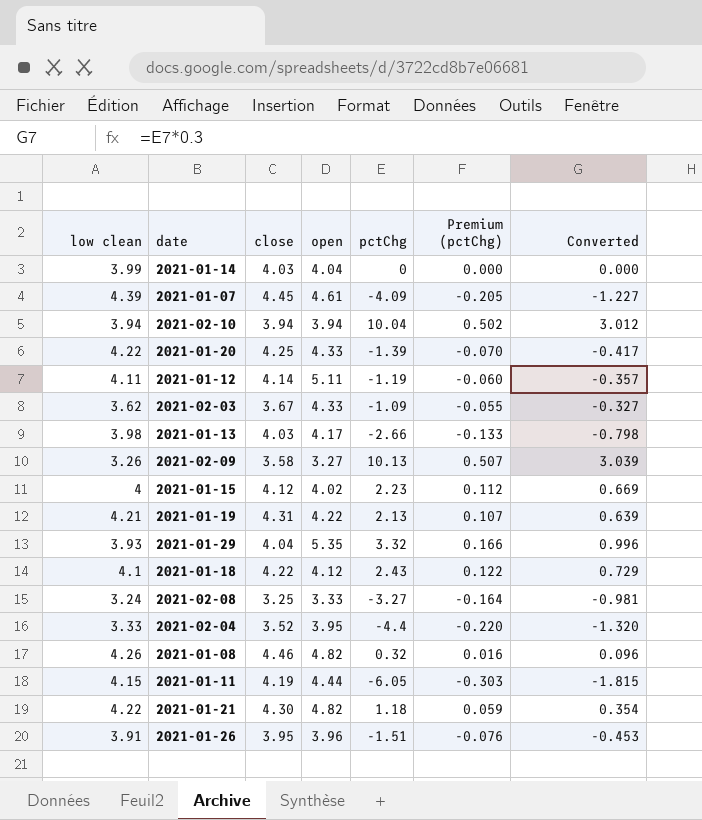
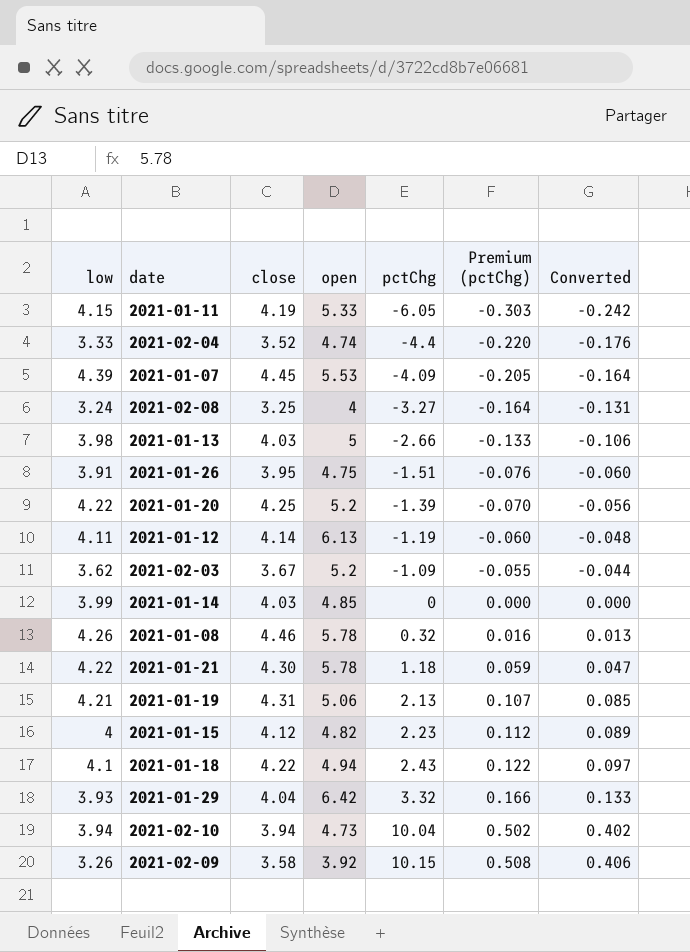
row order: none -> pctChg ascending
column name: low clean -> low
column Converted | formula: [pctChg] * 0.3 -> [pctChg] * 0.04
2021-01-11 | open: 4.44 -> 5.33
2021-02-04 | open: 3.95 -> 4.74
2021-01-07 | open: 4.61 -> 5.53
2021-02-08 | open: 3.33 -> 4
2021-01-13 | open: 4.17 -> 5
2021-01-26 | open: 3.96 -> 4.75
2021-01-20 | open: 4.33 -> 5.2
2021-01-12 | open: 5.11 -> 6.13
2021-02-03 | open: 4.33 -> 5.2
2021-01-14 | open: 4.04 -> 4.85
2021-01-08 | open: 4.82 -> 5.78
2021-01-21 | open: 4.82 -> 5.78
2021-01-19 | open: 4.22 -> 5.06
2021-01-15 | open: 4.02 -> 4.82
2021-01-18 | open: 4.12 -> 4.94
2021-01-29 | open: 5.35 -> 6.42
2021-02-10 | open: 3.94 -> 4.73
2021-02-09 | open: 3.27 -> 3.92
2021-02-09 | pctChg: 10.13 -> 10.15
2021-02-09 | Premium (pctChg): 0.507 -> 0.508

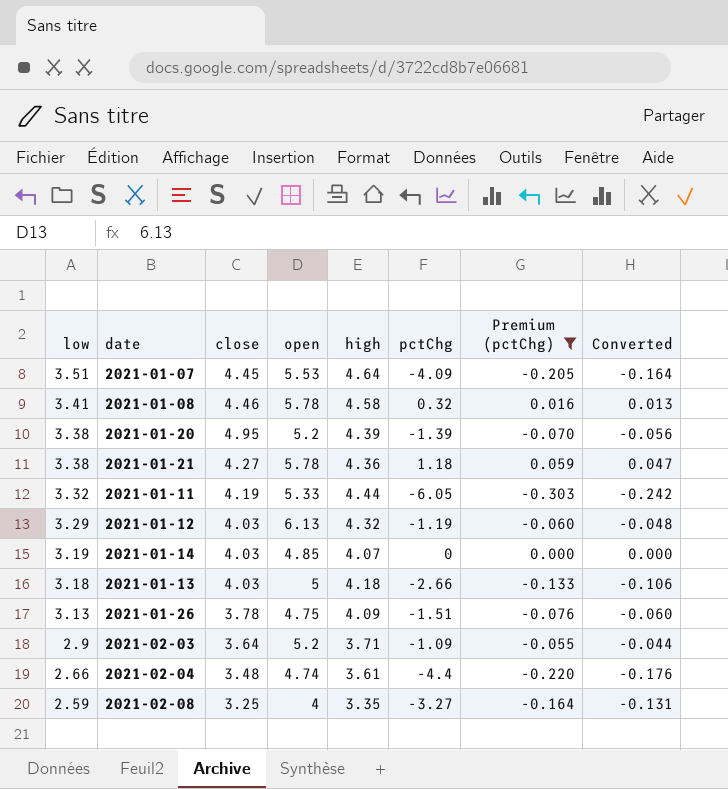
filter: none -> Premium (pctChg) <= 0.059
row order: pctChg ascending -> low descending
column high | position: none -> 5
2021-01-07 | low: 4.39 -> 3.51
2021-01-08 | low: 4.26 -> 3.41
2021-01-20 | low: 4.22 -> 3.38
2021-01-20 | close: 4.25 -> 4.95
2021-01-21 | low: 4.22 -> 3.38
2021-01-21 | close: 4.30 -> 4.27
2021-01-11 | low: 4.15 -> 3.32
2021-01-12 | low: 4.11 -> 3.29
2021-01-12 | close: 4.14 -> 4.03
2021-01-14 | low: 3.99 -> 3.19
2021-01-13 | low: 3.98 -> 3.18
2021-01-26 | low: 3.91 -> 3.13
2021-01-26 | close: 3.95 -> 3.78
2021-02-03 | low: 3.62 -> 2.9
2021-02-03 | close: 3.67 -> 3.64
2021-02-04 | low: 3.33 -> 2.66
2021-02-04 | close: 3.52 -> 3.48
2021-02-08 | low: 3.24 -> 2.59

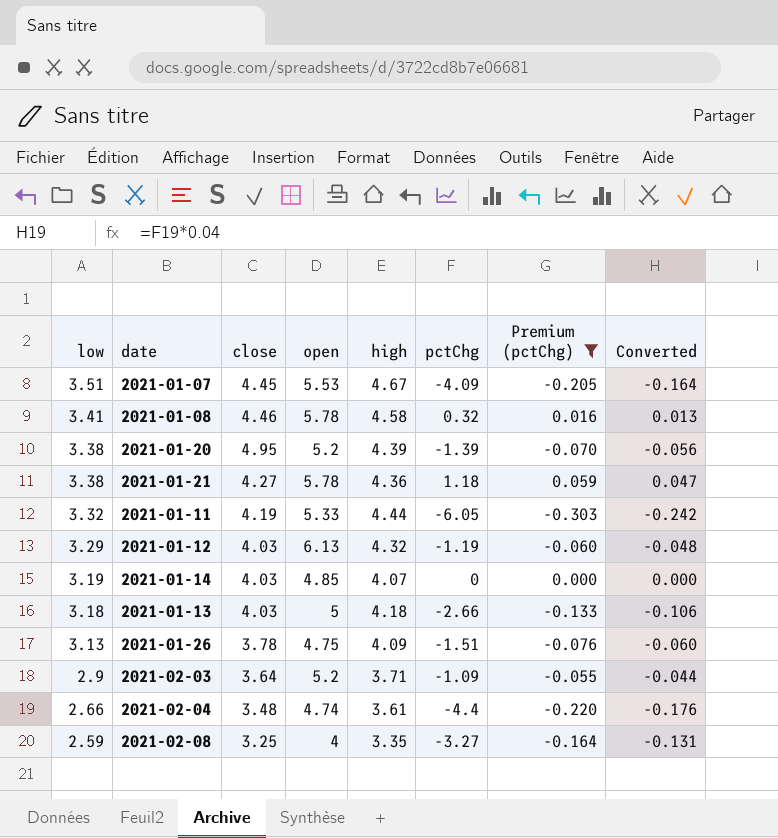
2021-01-07 | high: 4.64 -> 4.67

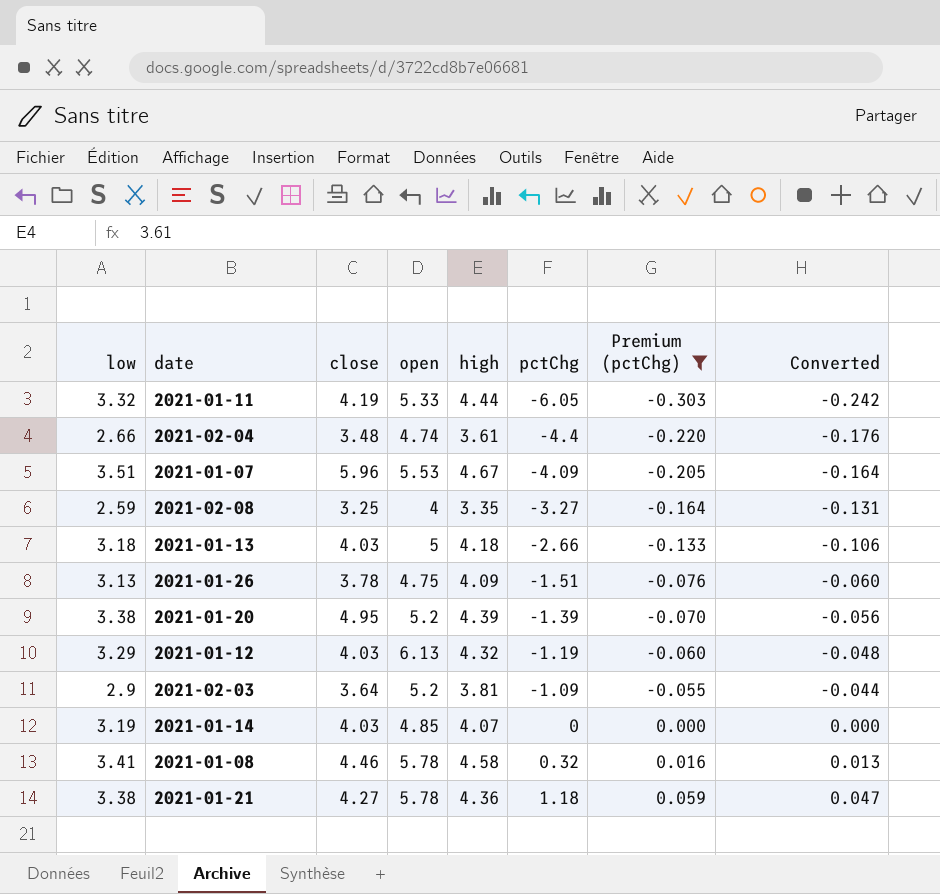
row order: low descending -> pctChg ascending
2021-01-07 | close: 4.45 -> 5.96
2021-02-03 | high: 3.71 -> 3.81

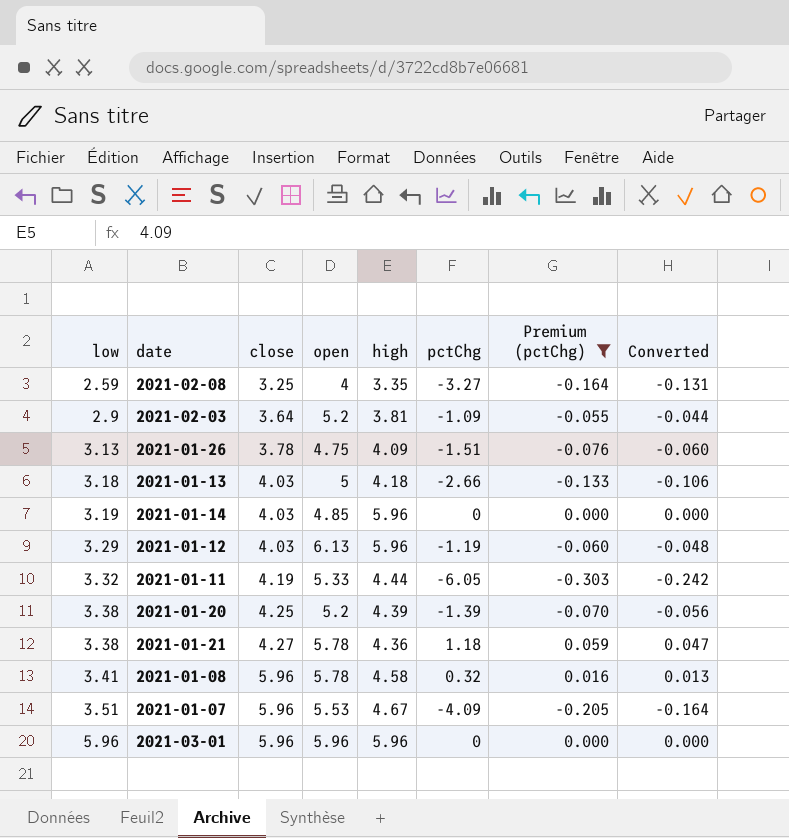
row order: pctChg ascending -> low ascending
row 2021-02-04: 2.66 | 3.48 | 4.74 | 3.61 | -4.4 | -0.220 | -0.176 -> none
2021-01-14 | high: 4.07 -> 5.96
2021-01-12 | high: 4.32 -> 5.96
2021-01-20 | close: 4.95 -> 4.25
2021-01-08 | close: 4.46 -> 5.96
row 2021-03-01: none -> 5.96 | 5.96 | 5.96 | 5.96 | 0 | 0.000 | 0.000

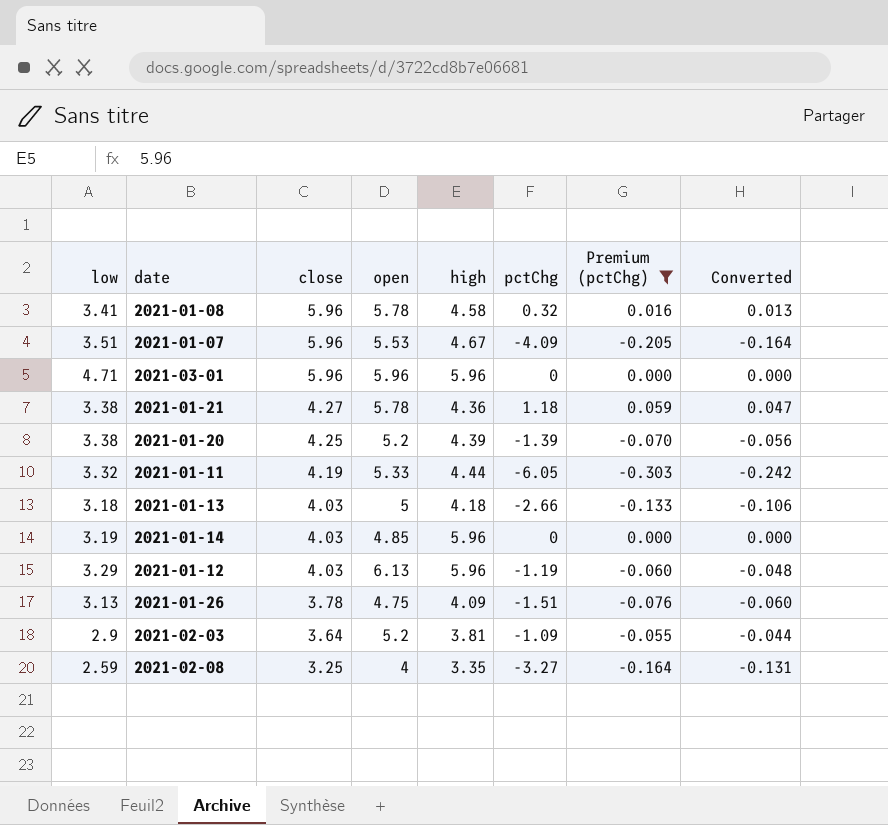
row order: low ascending -> close descending
2021-03-01 | low: 5.96 -> 4.71

